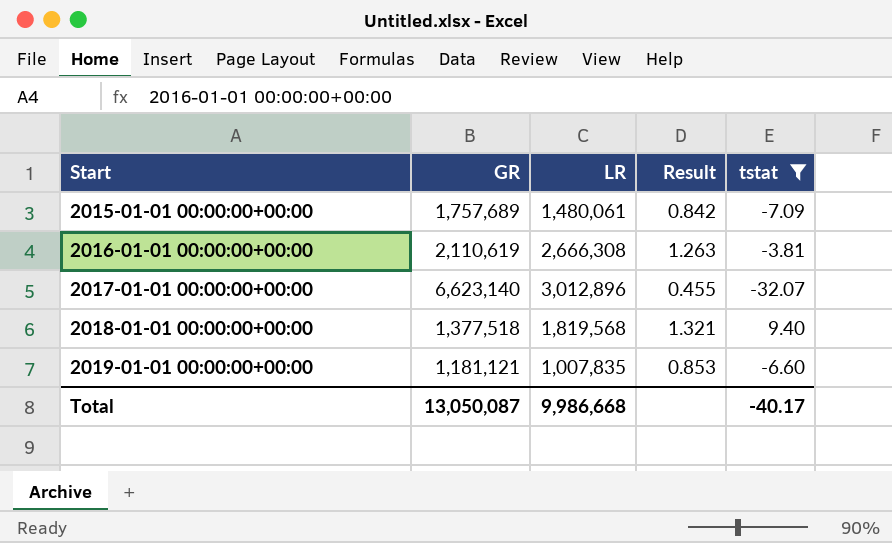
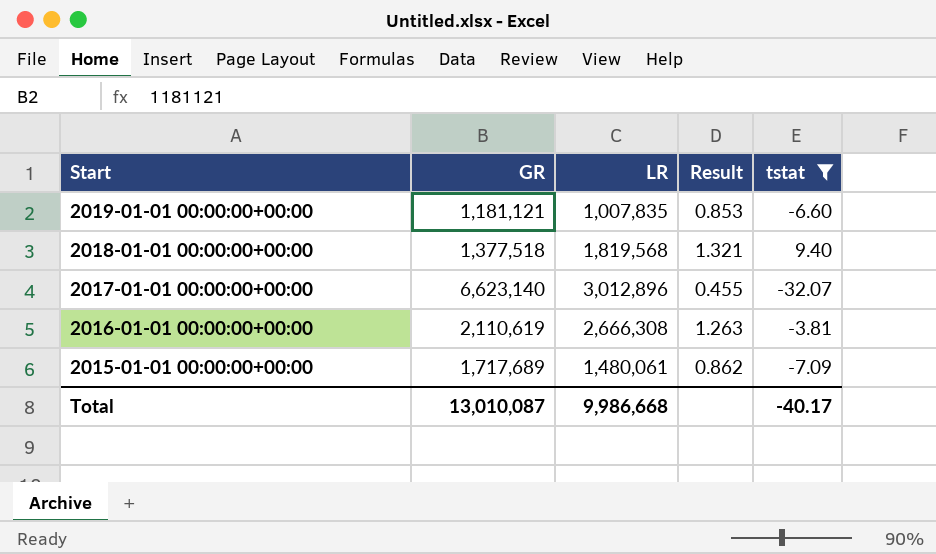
row order: Start ascending -> Start descending
2015-01-01 00:00:00+00:00 | GR: 1,757,689 -> 1,717,689
2015-01-01 00:00:00+00:00 | Result: 0.842 -> 0.862
Total | GR: 13,050,087 -> 13,010,087

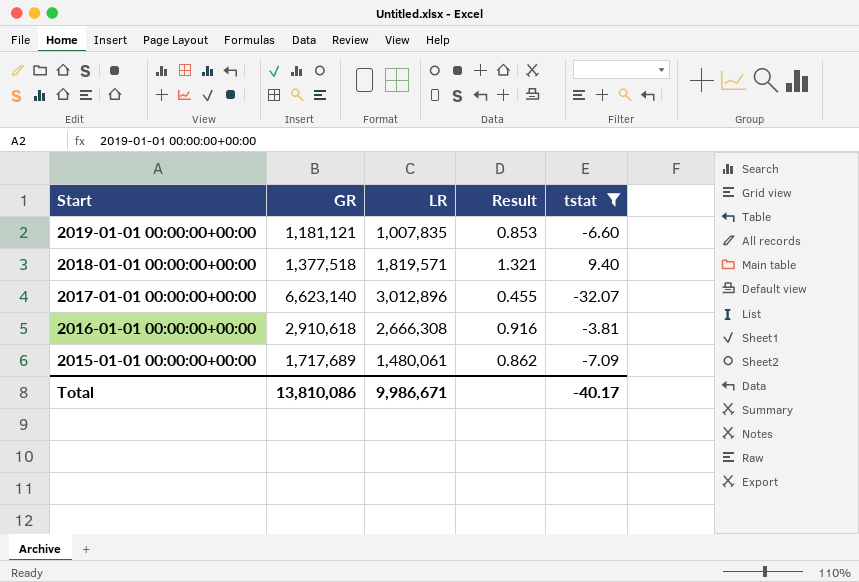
2018-01-01 00:00:00+00:00 | LR: 1,819,568 -> 1,819,571
2016-01-01 00:00:00+00:00 | GR: 2,110,619 -> 2,910,618
2016-01-01 00:00:00+00:00 | Result: 1.263 -> 0.916
Total | GR: 13,010,087 -> 13,810,086
Total | LR: 9,986,668 -> 9,986,671

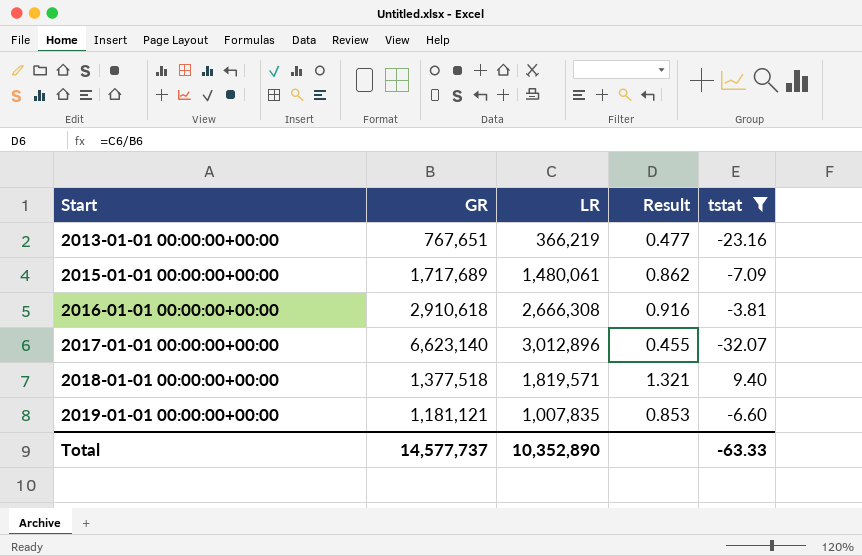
row order: Start descending -> Start ascending
row 2013-01-01 00:00:00+00:00: none -> 767,651 | 366,219 | 0.477 | -23.16
Total | GR: 13,810,086 -> 14,577,737
Total | LR: 9,986,671 -> 10,352,890
Total | tstat: -40.17 -> -63.33

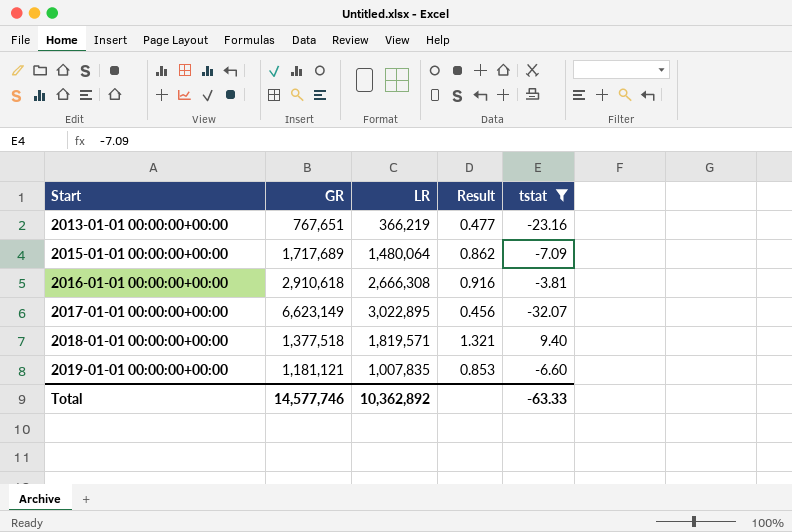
2015-01-01 00:00:00+00:00 | LR: 1,480,061 -> 1,480,064
2017-01-01 00:00:00+00:00 | GR: 6,623,140 -> 6,623,149
2017-01-01 00:00:00+00:00 | LR: 3,012,896 -> 3,022,895
2017-01-01 00:00:00+00:00 | Result: 0.455 -> 0.456
Total | GR: 14,577,737 -> 14,577,746
Total | LR: 10,352,890 -> 10,362,892

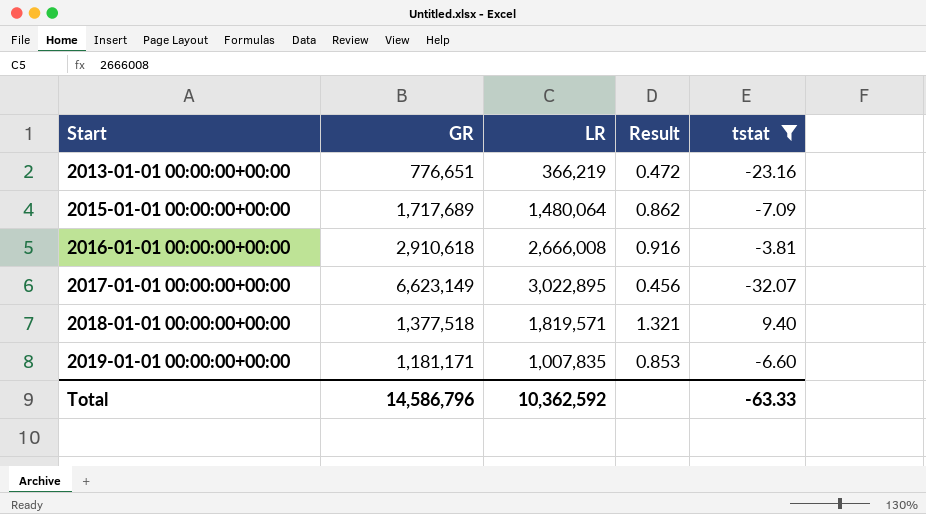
2013-01-01 00:00:00+00:00 | GR: 767,651 -> 776,651
2013-01-01 00:00:00+00:00 | Result: 0.477 -> 0.472
2016-01-01 00:00:00+00:00 | LR: 2,666,308 -> 2,666,008
2019-01-01 00:00:00+00:00 | GR: 1,181,121 -> 1,181,171
Total | GR: 14,577,746 -> 14,586,796
Total | LR: 10,362,892 -> 10,362,592

